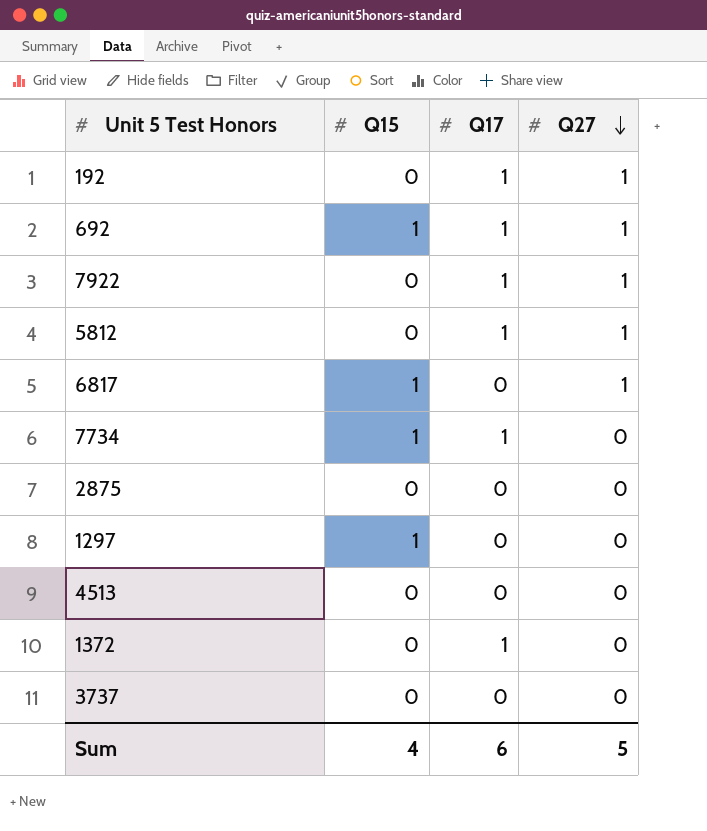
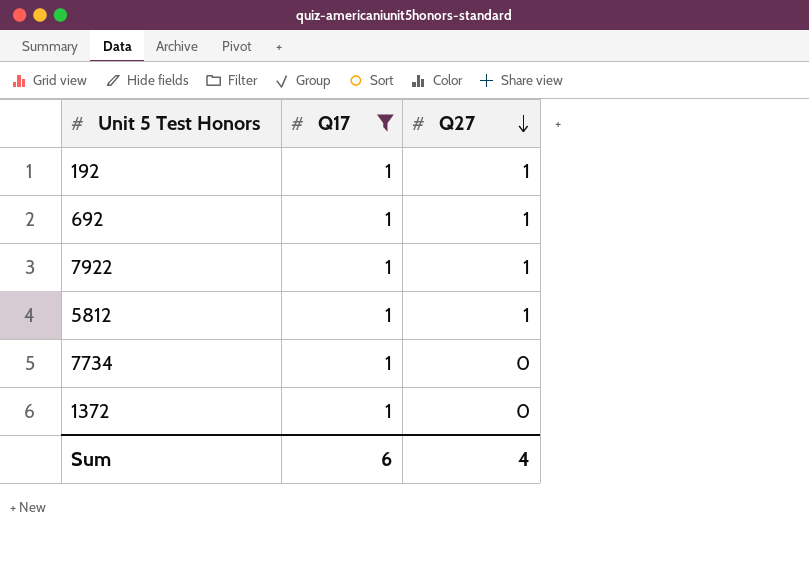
filter: none -> Q17 = 1
column Q15 | position: 2 -> none
Sum | Q27: 5 -> 4

